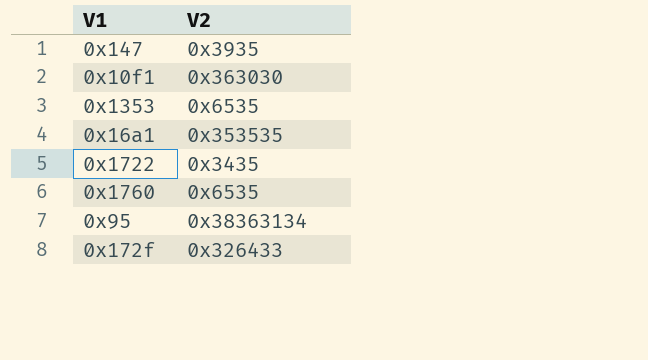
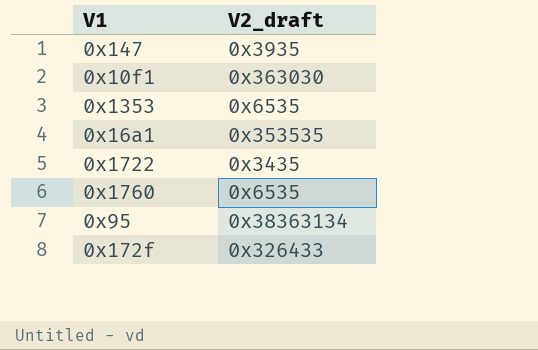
column name: V2 -> V2_draft

